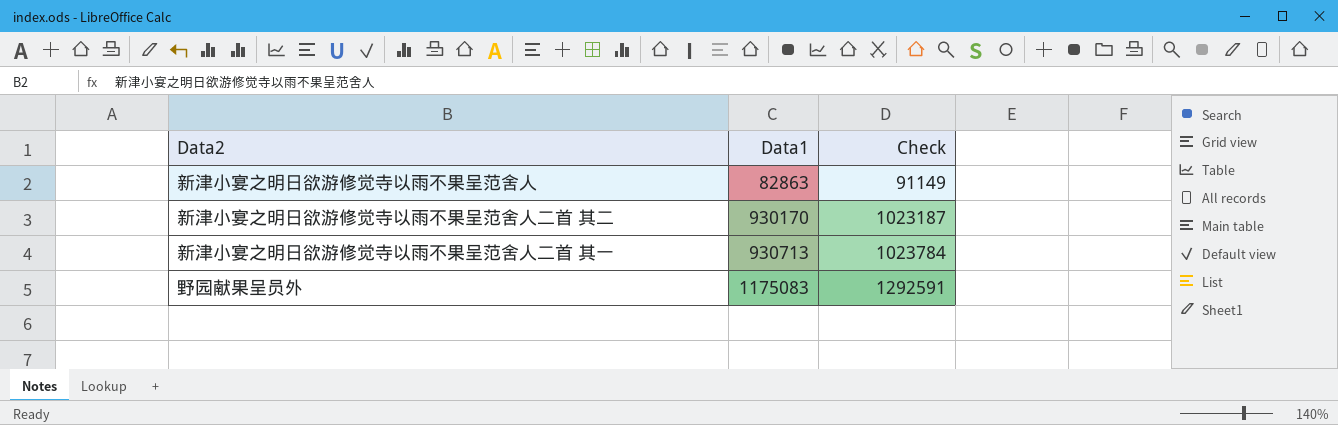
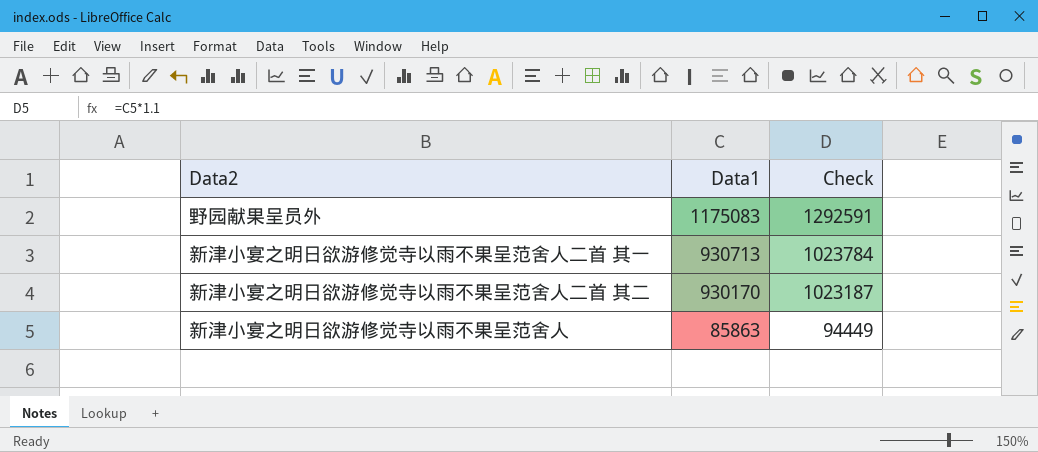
row order: Data1 ascending -> Data1 descending
新津小宴之明日欲游修觉寺以雨不果呈范舍人 | Data1: 82863 -> 85863
新津小宴之明日欲游修觉寺以雨不果呈范舍人 | Check: 91149 -> 94449

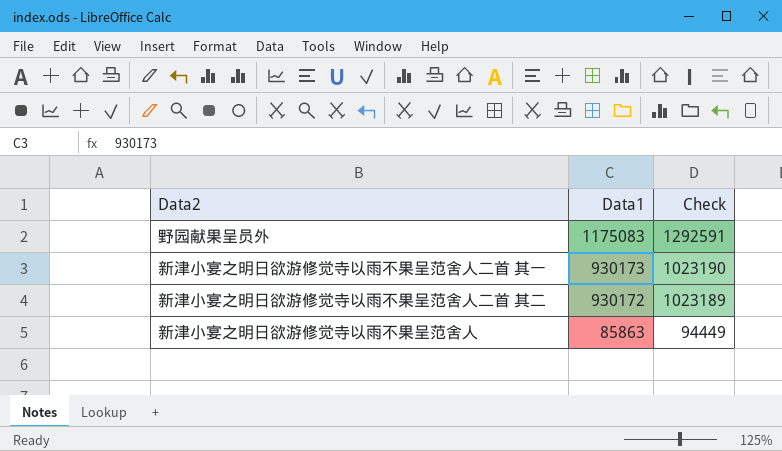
新津小宴之明日欲游修觉寺以雨不果呈范舍人二首 其一 | Data1: 930713 -> 930173
新津小宴之明日欲游修觉寺以雨不果呈范舍人二首 其一 | Check: 1023784 -> 1023190
新津小宴之明日欲游修觉寺以雨不果呈范舍人二首 其二 | Data1: 930170 -> 930172
新津小宴之明日欲游修觉寺以雨不果呈范舍人二首 其二 | Check: 1023187 -> 1023189

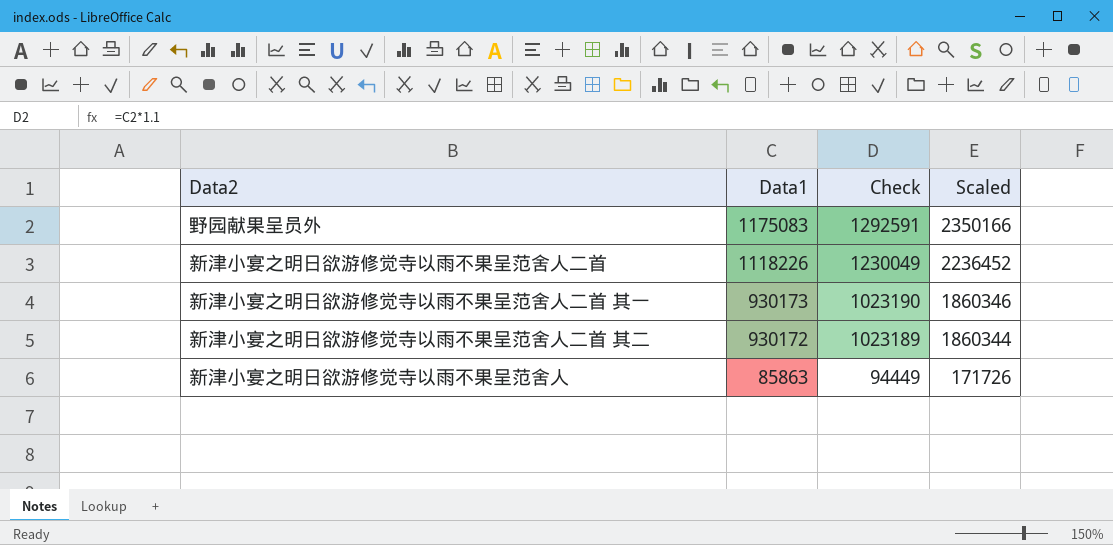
column Scaled | formula: none -> [Data1] * 2
row 新津小宴之明日欲游修觉寺以雨不果呈范舍人二首: none -> 1118226 | 1230049 | 2236452

